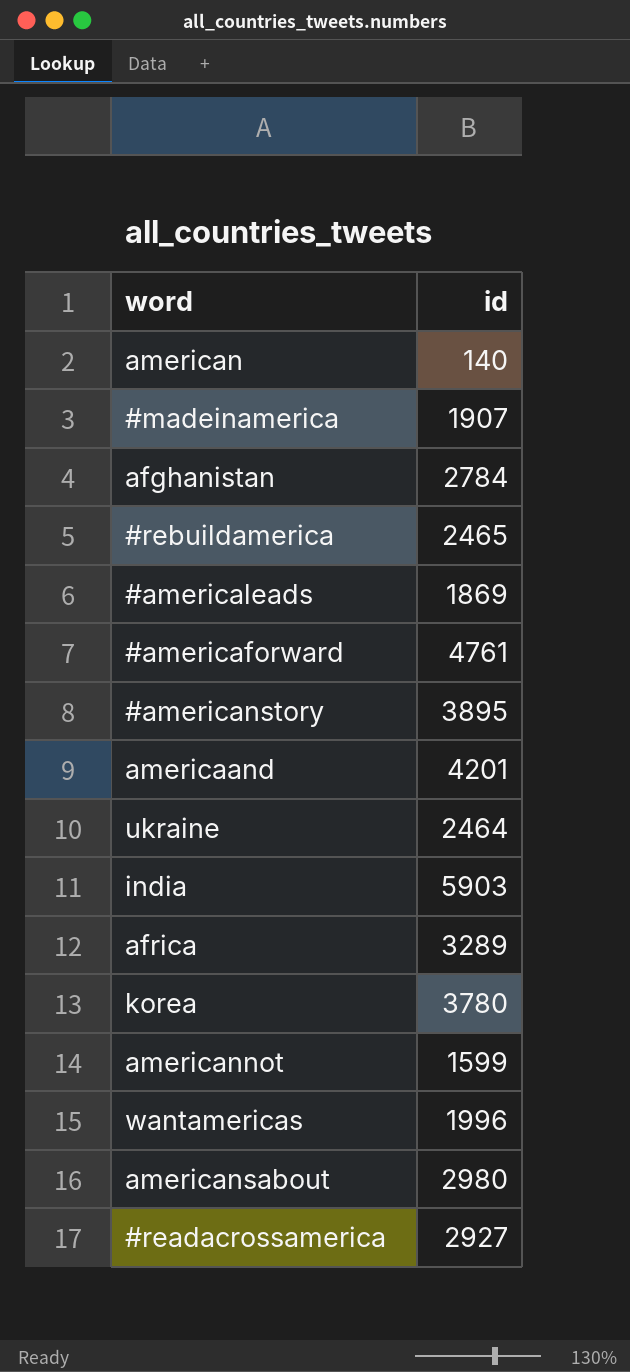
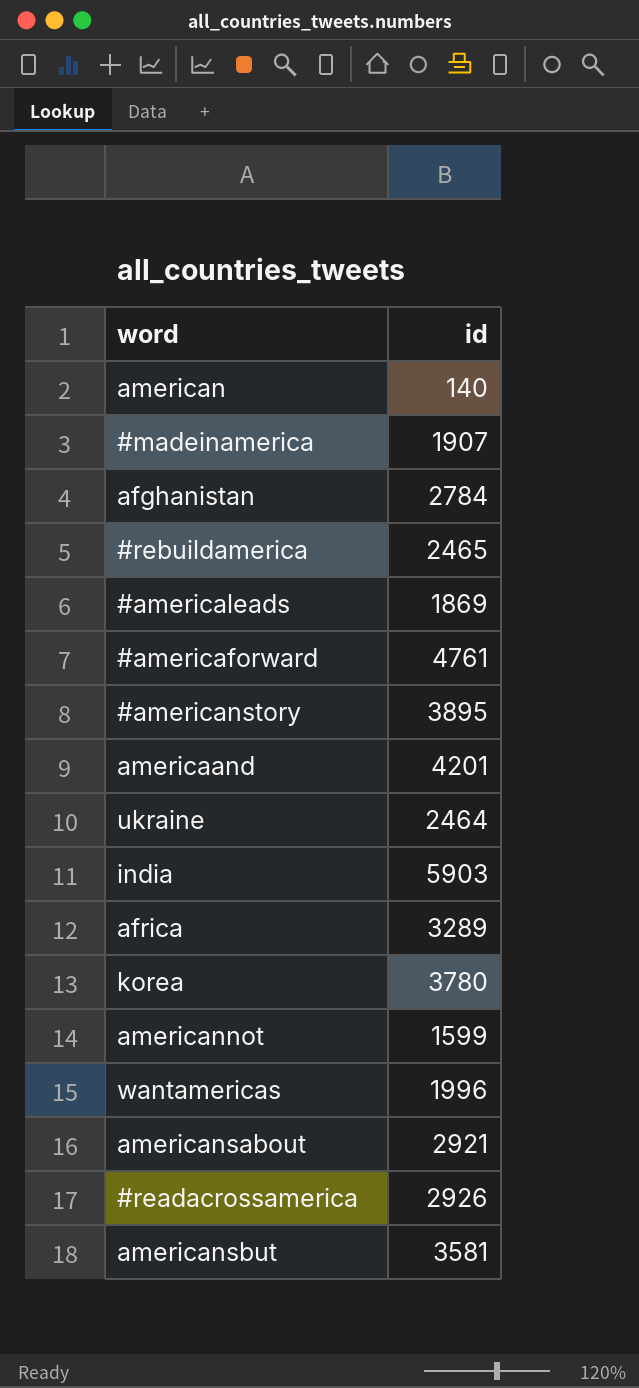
americansabout | id: 2980 -> 2921
#readacrossamerica | id: 2927 -> 2926
row americansbut: none -> 3581

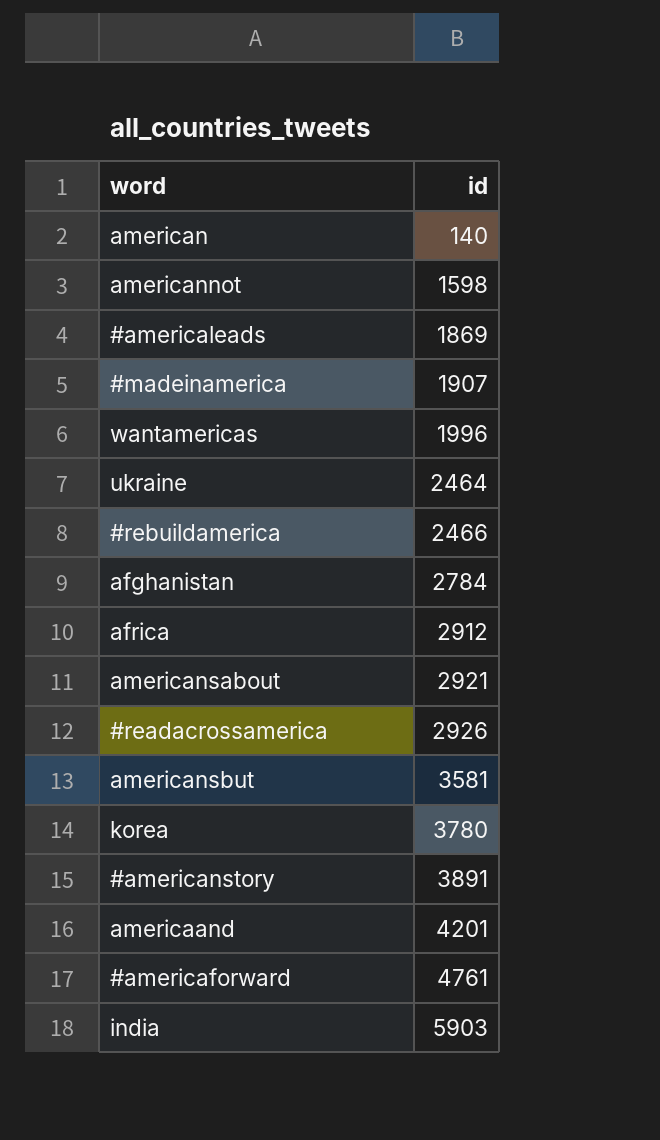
row order: none -> id ascending
americannot | id: 1599 -> 1598
#rebuildamerica | id: 2465 -> 2466
africa | id: 3289 -> 2912
#americanstory | id: 3895 -> 3891

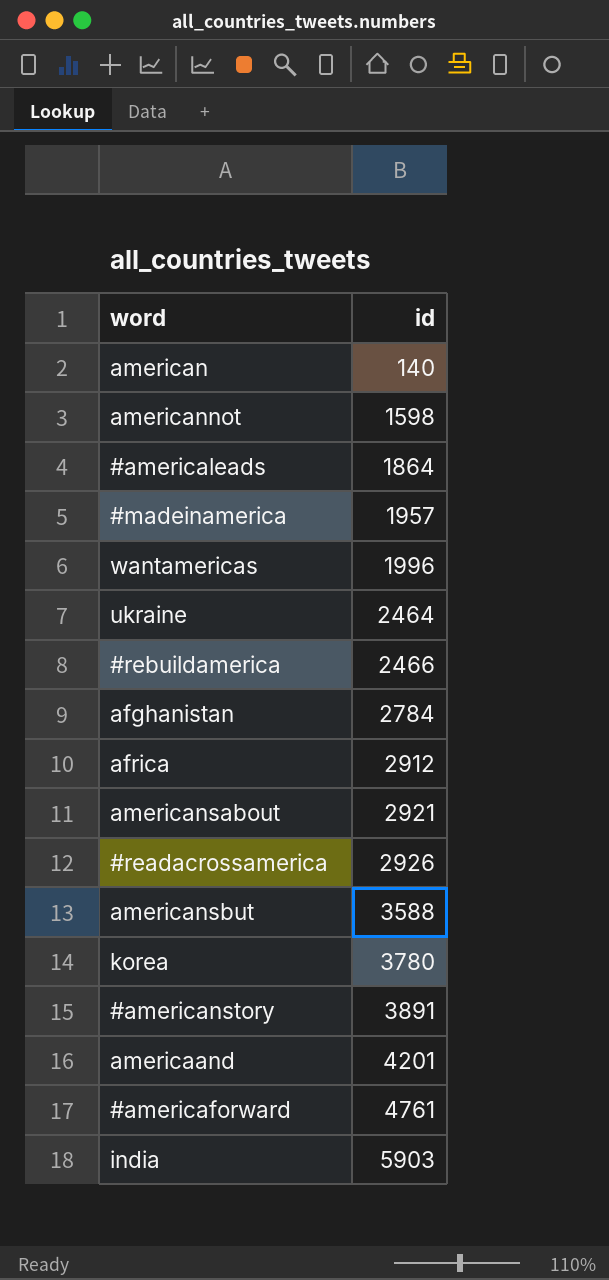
#americaleads | id: 1869 -> 1864
#madeinamerica | id: 1907 -> 1957
americansbut | id: 3581 -> 3588

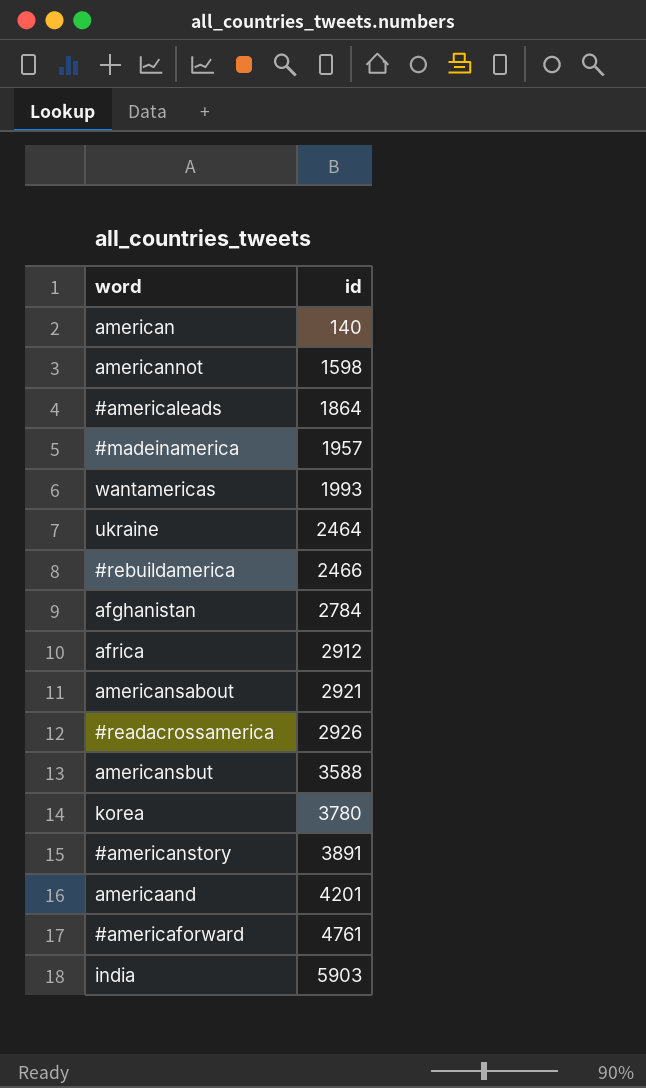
wantamericas | id: 1996 -> 1993

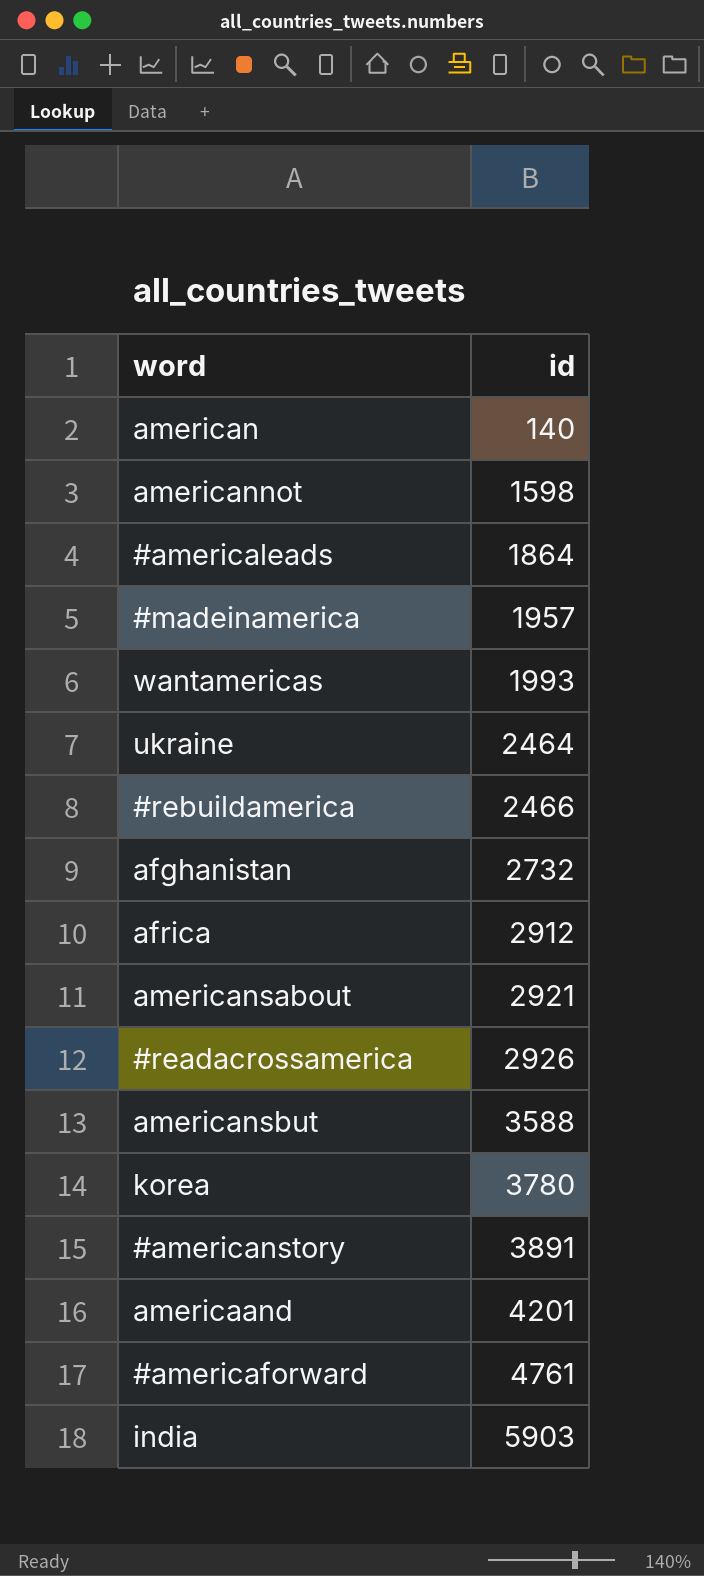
afghanistan | id: 2784 -> 2732

